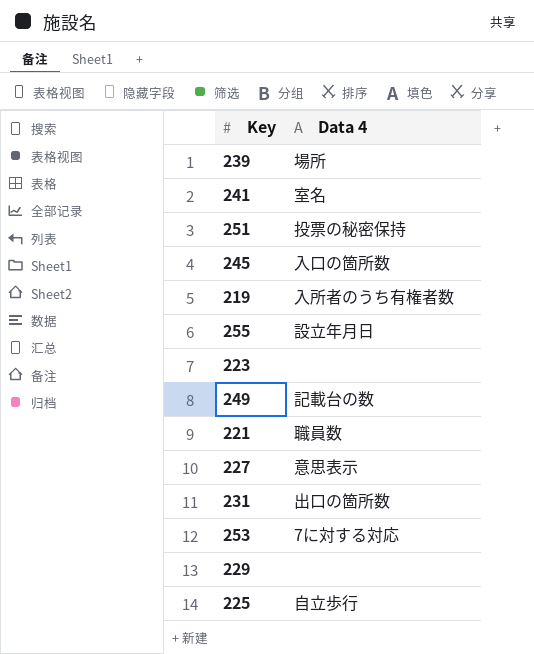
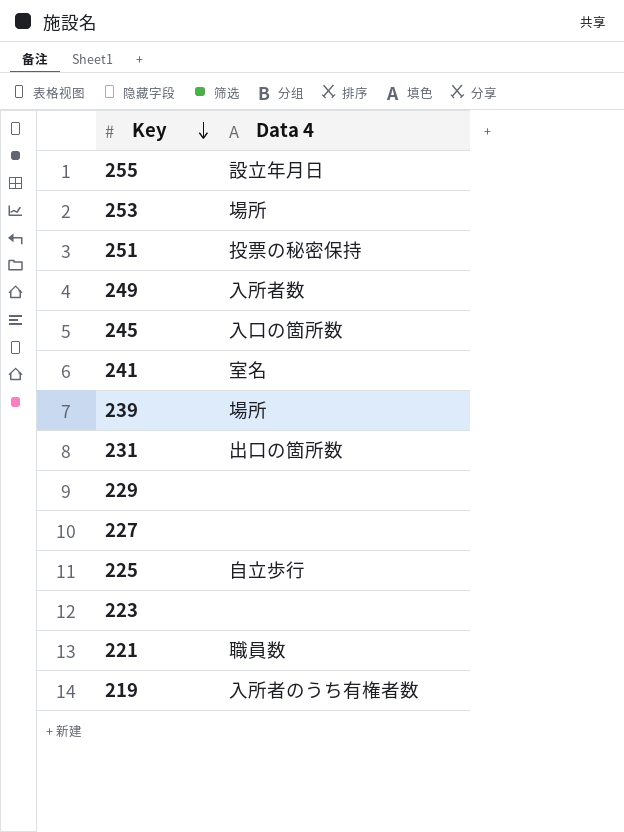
row order: none -> Key descending
253 | Data 4: 7に対する対応 -> 場所
249 | Data 4: 記載台の数 -> 入所者数
227 | Data 4: 意思表示 -> none

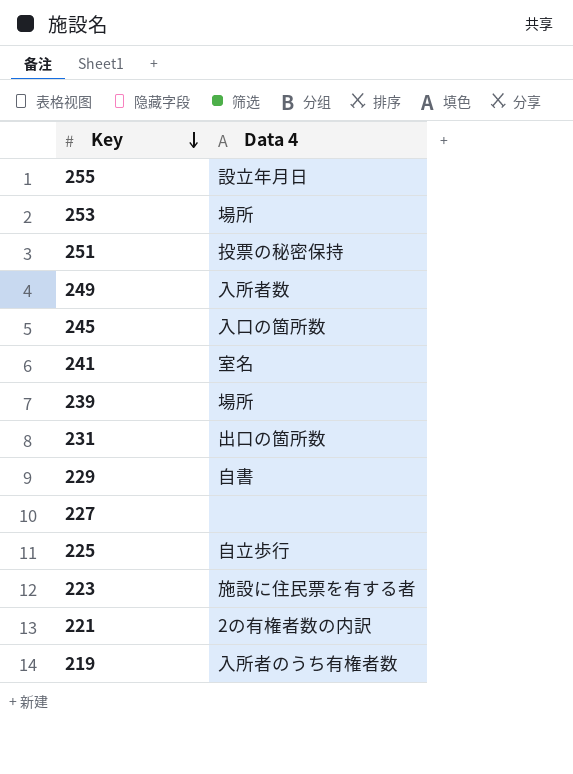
229 | Data 4: none -> 自書
223 | Data 4: none -> 施設に住民票を有する者
221 | Data 4: 職員数 -> 2の有権者数の内訳

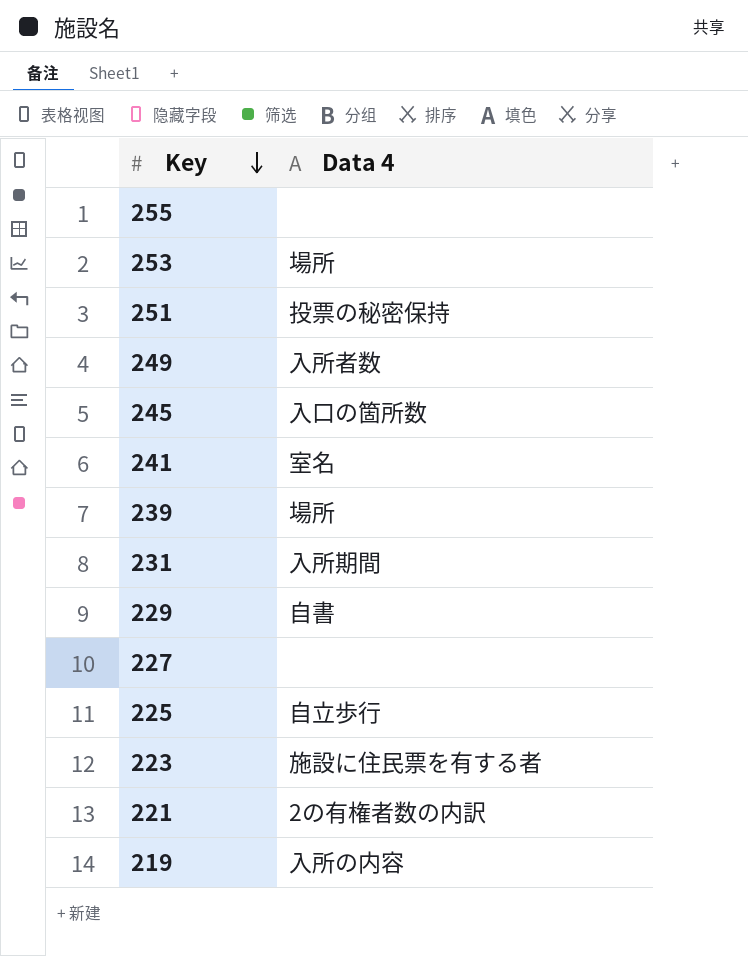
255 | Data 4: 設立年月日 -> none
231 | Data 4: 出口の箇所数 -> 入所期間
219 | Data 4: 入所者のうち有権者数 -> 入所の内容

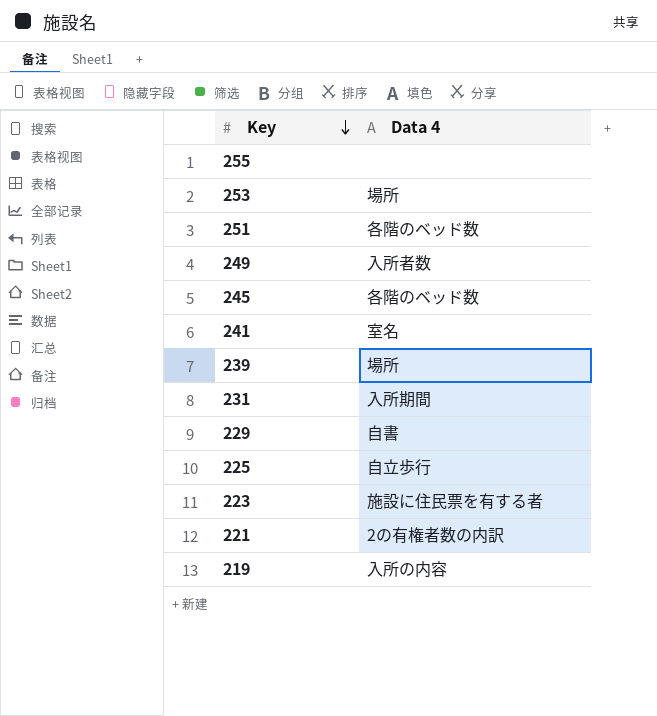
row 227: none -> none
251 | Data 4: 投票の秘密保持 -> 各階のベッド数
245 | Data 4: 入口の箇所数 -> 各階のベッド数

